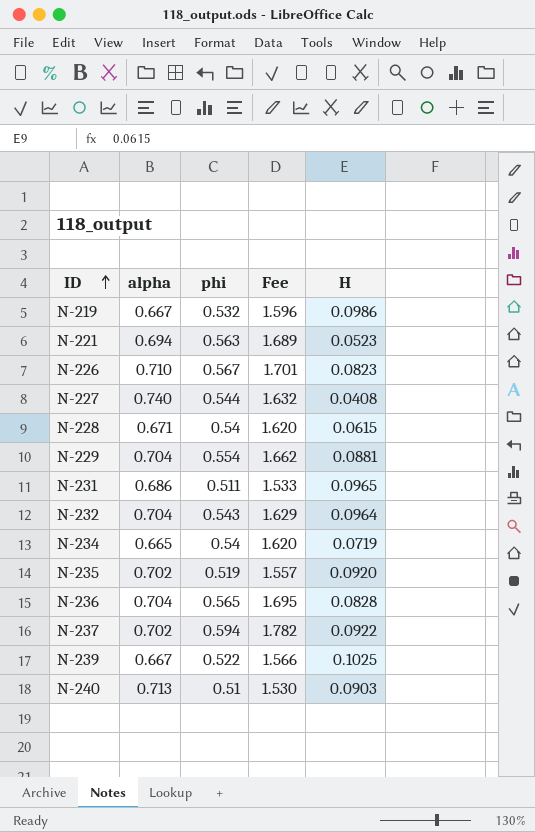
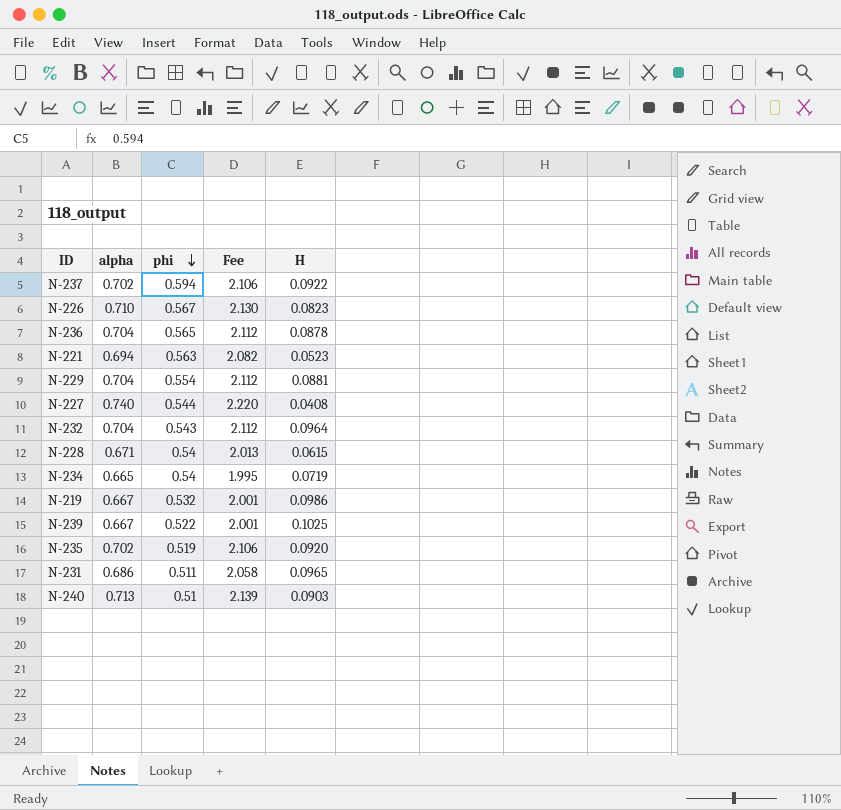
row order: ID ascending -> phi descending
column Fee | formula: [phi] * 3 -> [alpha] * 3
N-236 | H: 0.0828 -> 0.0878

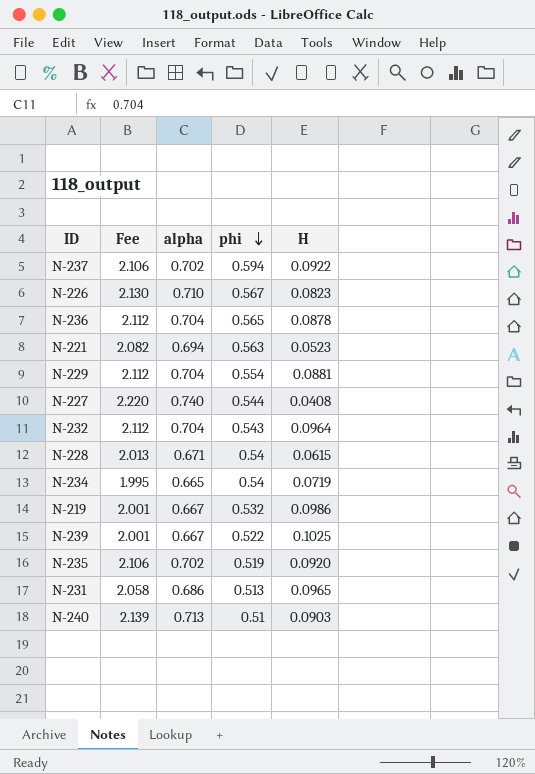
column Fee | position: 4 -> 2
N-231 | phi: 0.511 -> 0.513

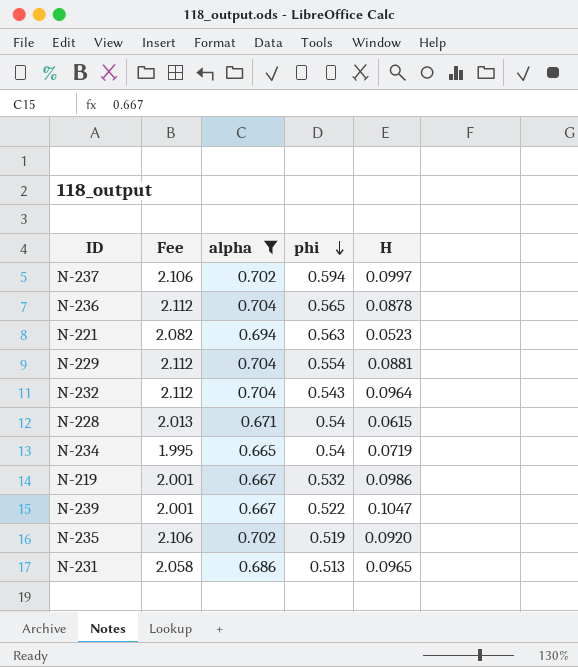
filter: none -> alpha <= 0.704
N-237 | H: 0.0922 -> 0.0997
N-239 | H: 0.1025 -> 0.1047

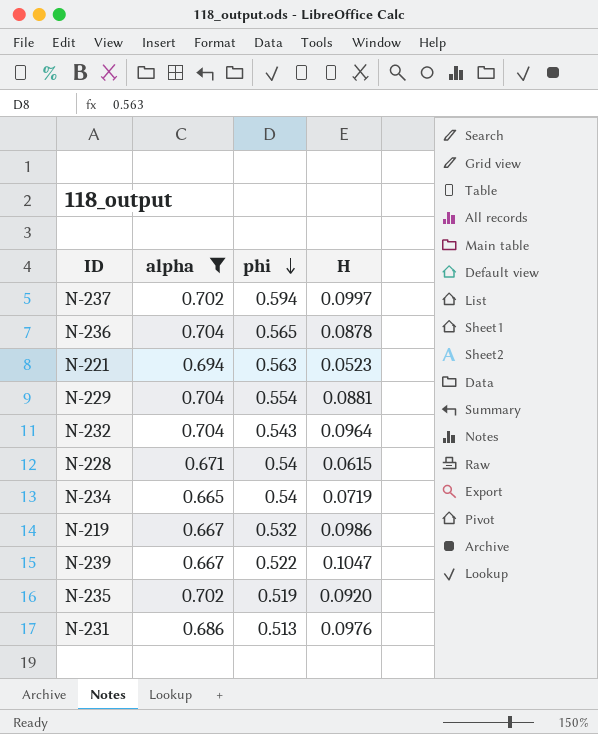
column Fee | formula: [alpha] * 3 -> none
N-231 | H: 0.0965 -> 0.0976

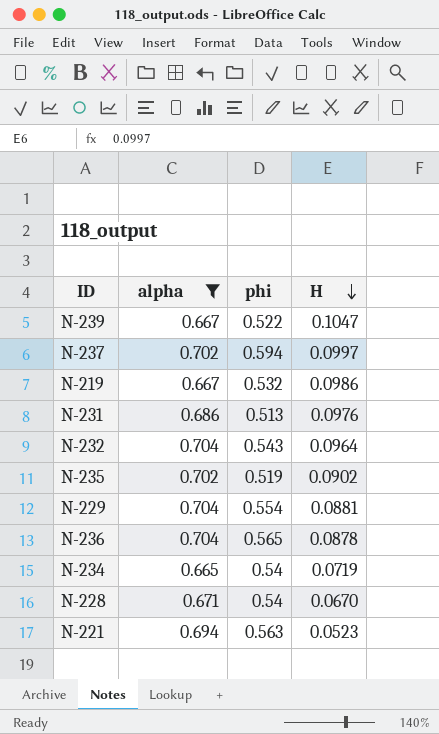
row order: phi descending -> H descending
N-235 | H: 0.0920 -> 0.0902
N-228 | H: 0.0615 -> 0.0670

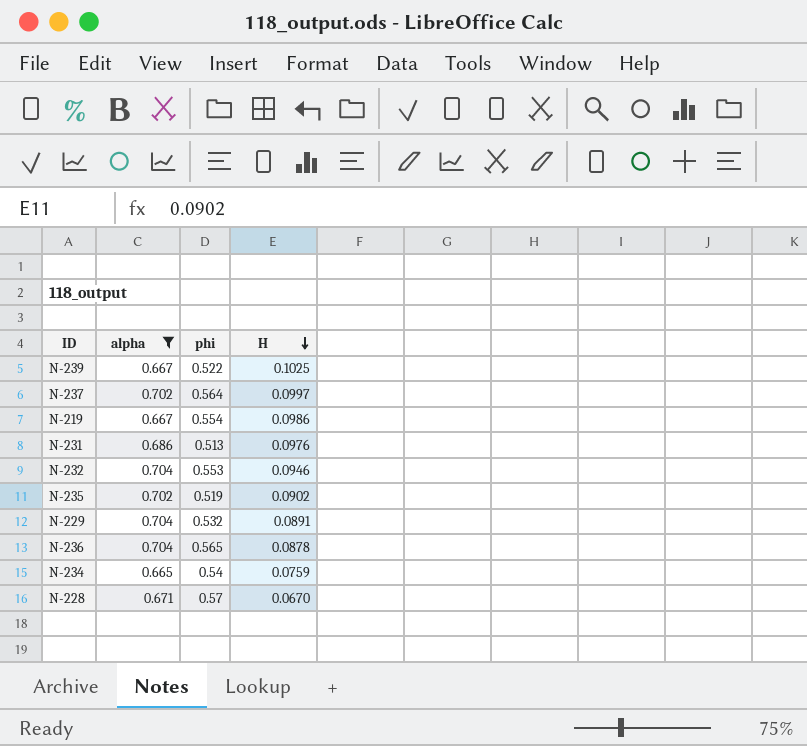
row N-221: 0.694 | 0.563 | 0.0523 -> none
N-239 | H: 0.1047 -> 0.1025
N-237 | phi: 0.594 -> 0.564
N-219 | phi: 0.532 -> 0.554
N-232 | phi: 0.543 -> 0.553
N-232 | H: 0.0964 -> 0.0946
N-229 | phi: 0.554 -> 0.532
N-229 | H: 0.0881 -> 0.0891
N-234 | H: 0.0719 -> 0.0759
N-228 | phi: 0.54 -> 0.57

